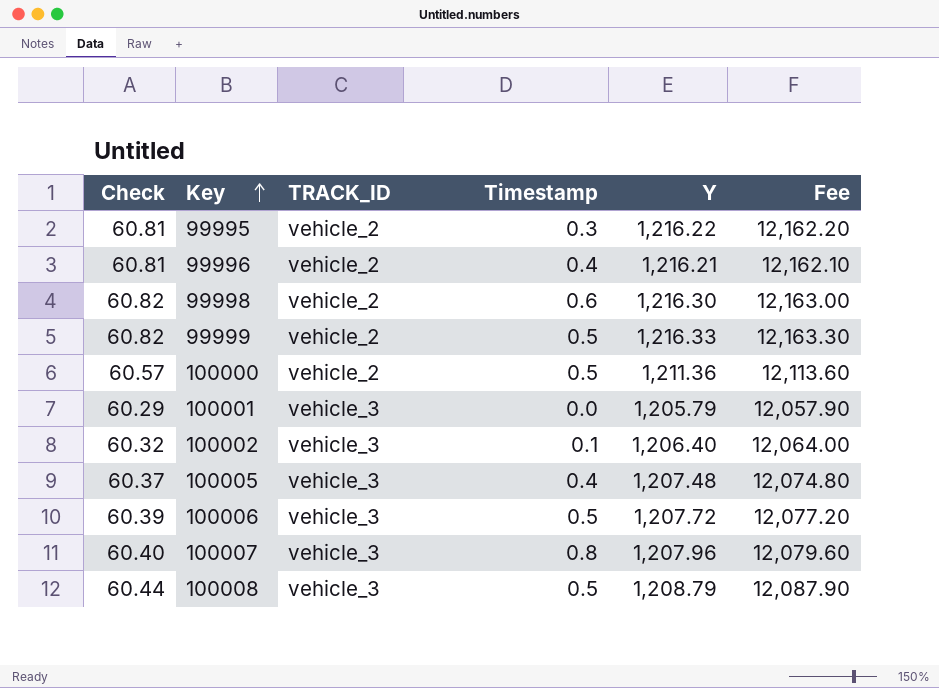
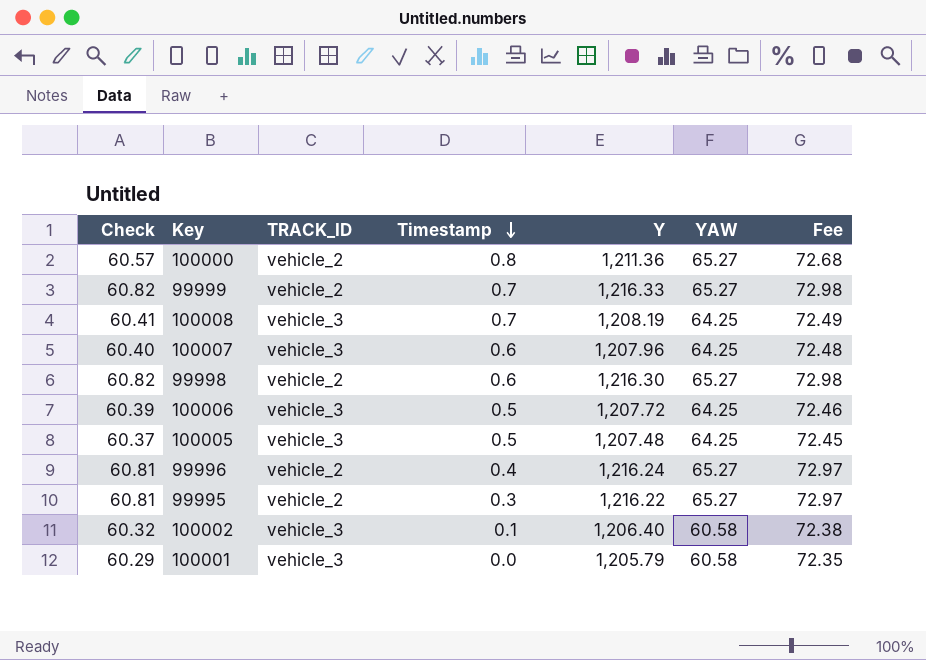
row order: Key ascending -> Timestamp descending
column YAW | position: none -> 6
column Fee | formula: [Y] * 10 -> [Y] * 0.06
100000 | Timestamp: 0.5 -> 0.8
99999 | Timestamp: 0.5 -> 0.7
100008 | Check: 60.44 -> 60.41
100008 | Timestamp: 0.5 -> 0.7
100008 | Y: 1,208.79 -> 1,208.19
100007 | Timestamp: 0.8 -> 0.6
100005 | Timestamp: 0.4 -> 0.5
99996 | Y: 1,216.21 -> 1,216.24

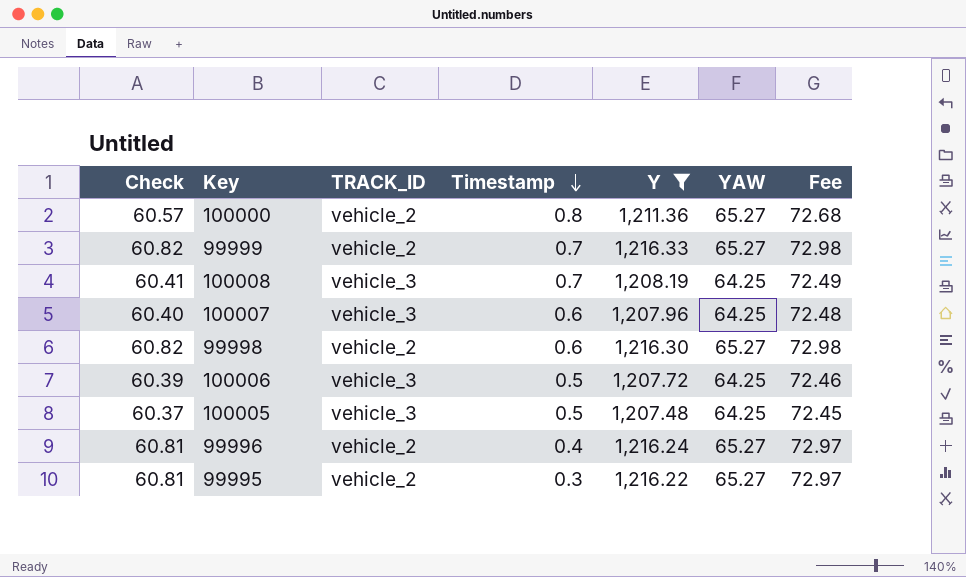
filter: none -> Y >= 1,207.48

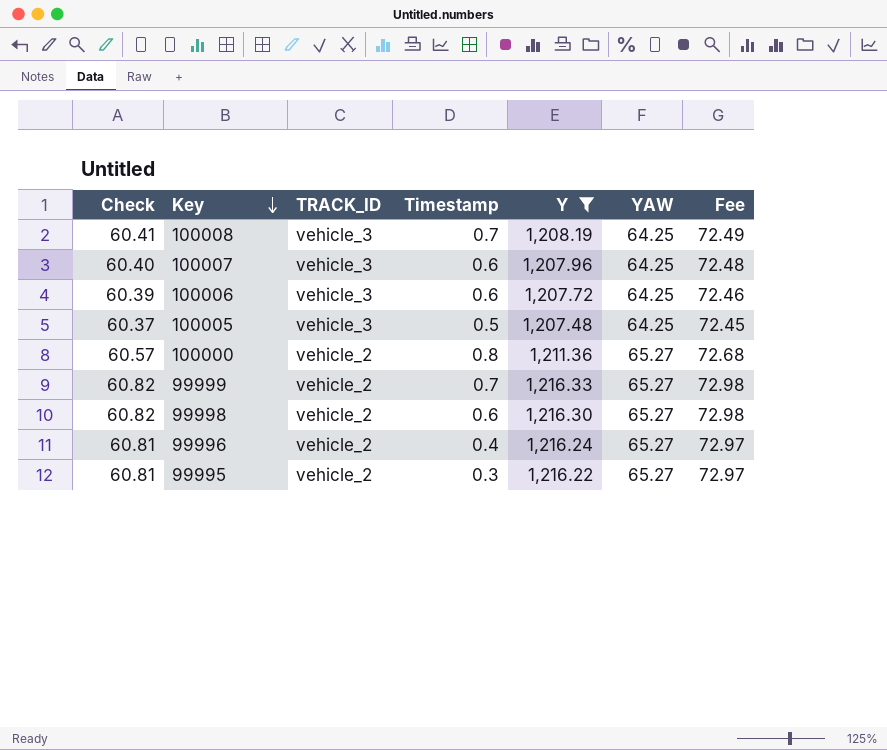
row order: Timestamp descending -> Key descending
100006 | Timestamp: 0.5 -> 0.6

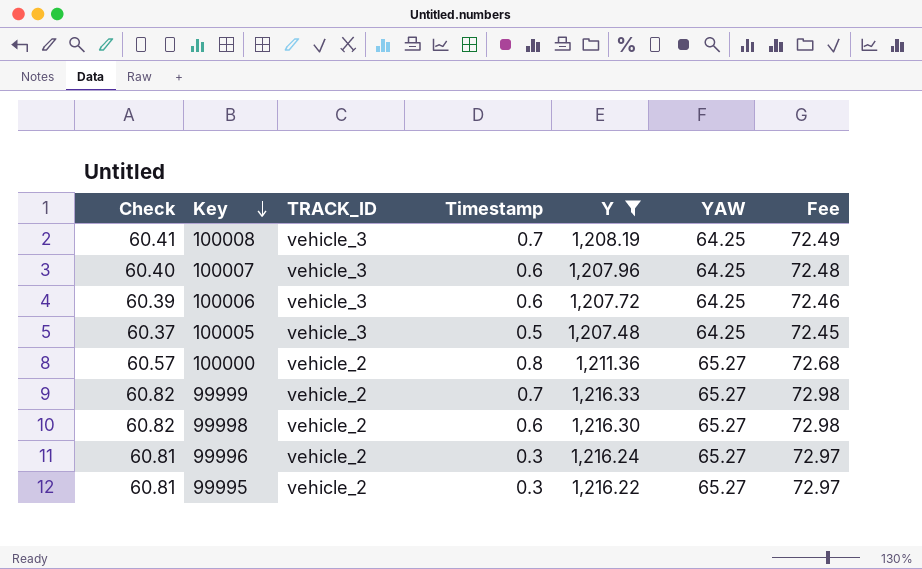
99996 | Timestamp: 0.4 -> 0.3

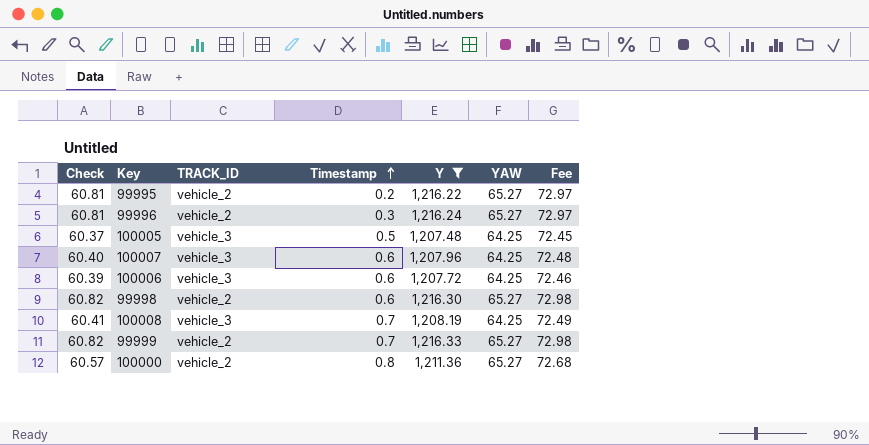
row order: Key descending -> Timestamp ascending
99995 | Timestamp: 0.3 -> 0.2

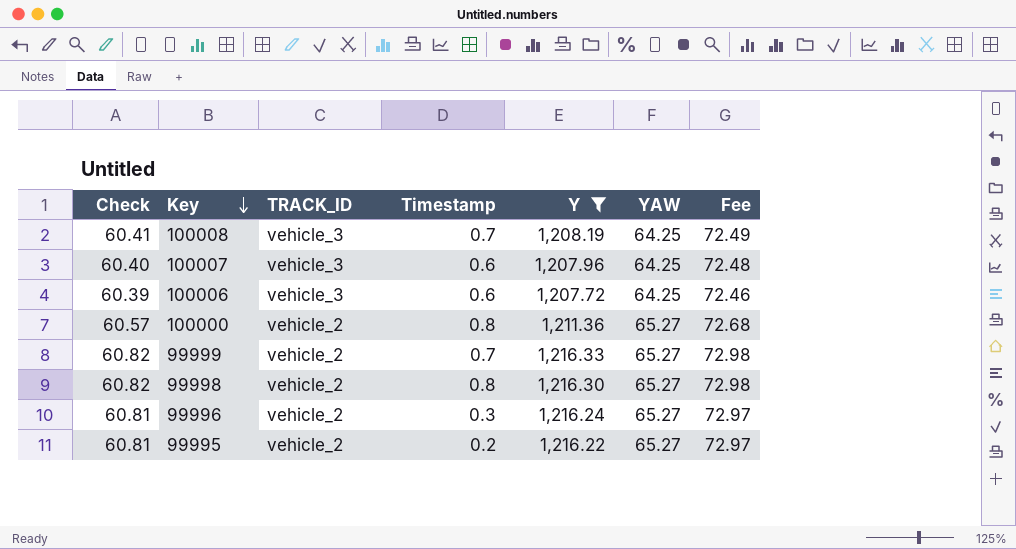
row order: Timestamp ascending -> Key descending
row 100005: 60.37 | vehicle_3 | 0.5 | 1,207.48 | 64.25 | 72.45 -> none
99998 | Timestamp: 0.6 -> 0.8

